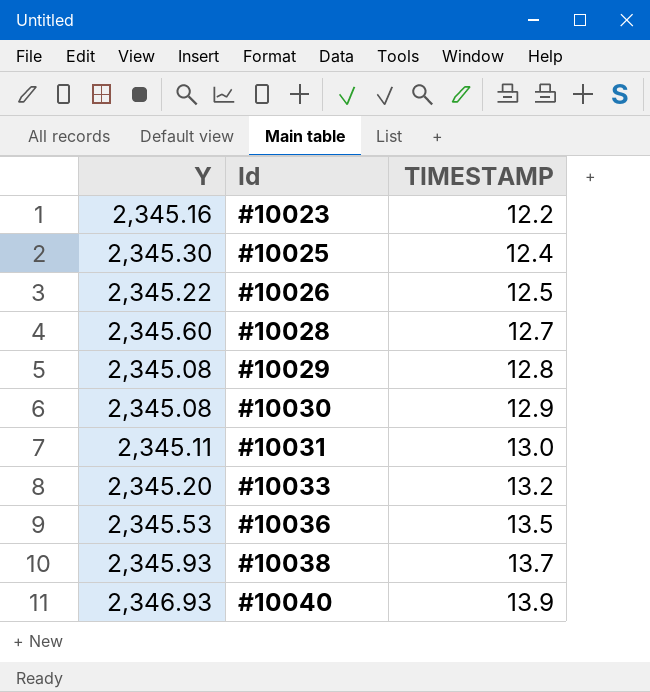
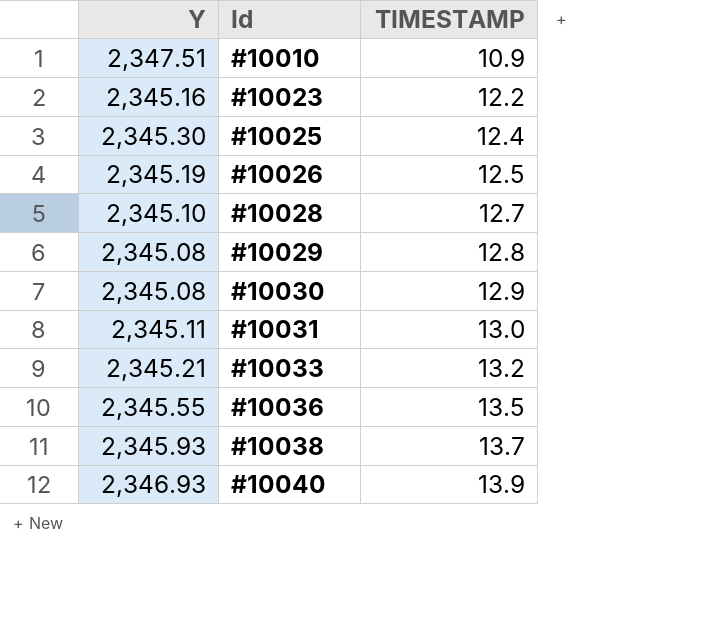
row #10010: none -> 2,347.51 | 10.9
#10026 | Y: 2,345.22 -> 2,345.19
#10028 | Y: 2,345.60 -> 2,345.10
#10033 | Y: 2,345.20 -> 2,345.21
#10036 | Y: 2,345.53 -> 2,345.55

